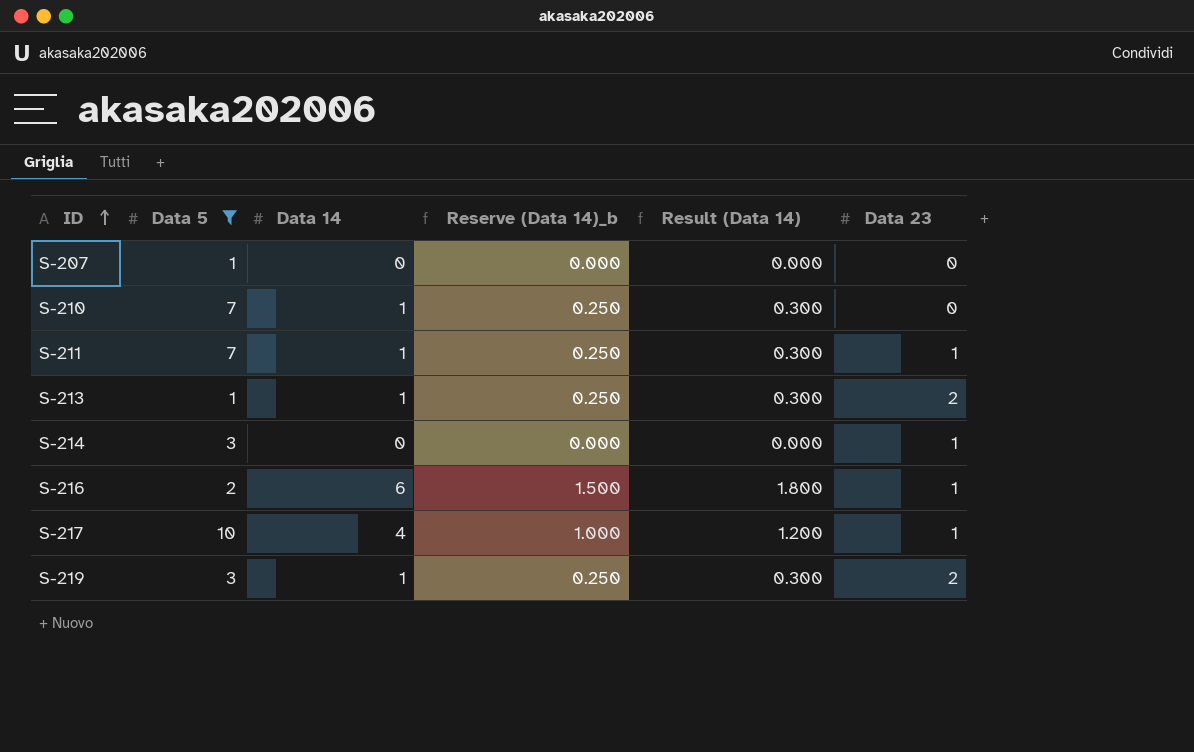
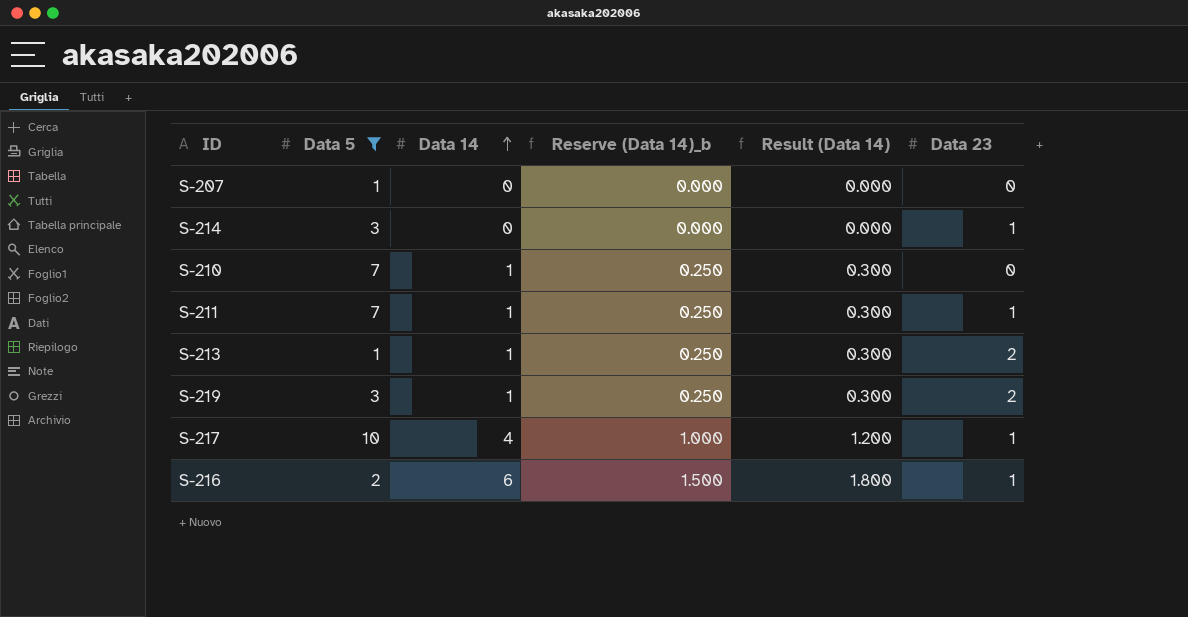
row order: ID ascending -> Data 14 ascending

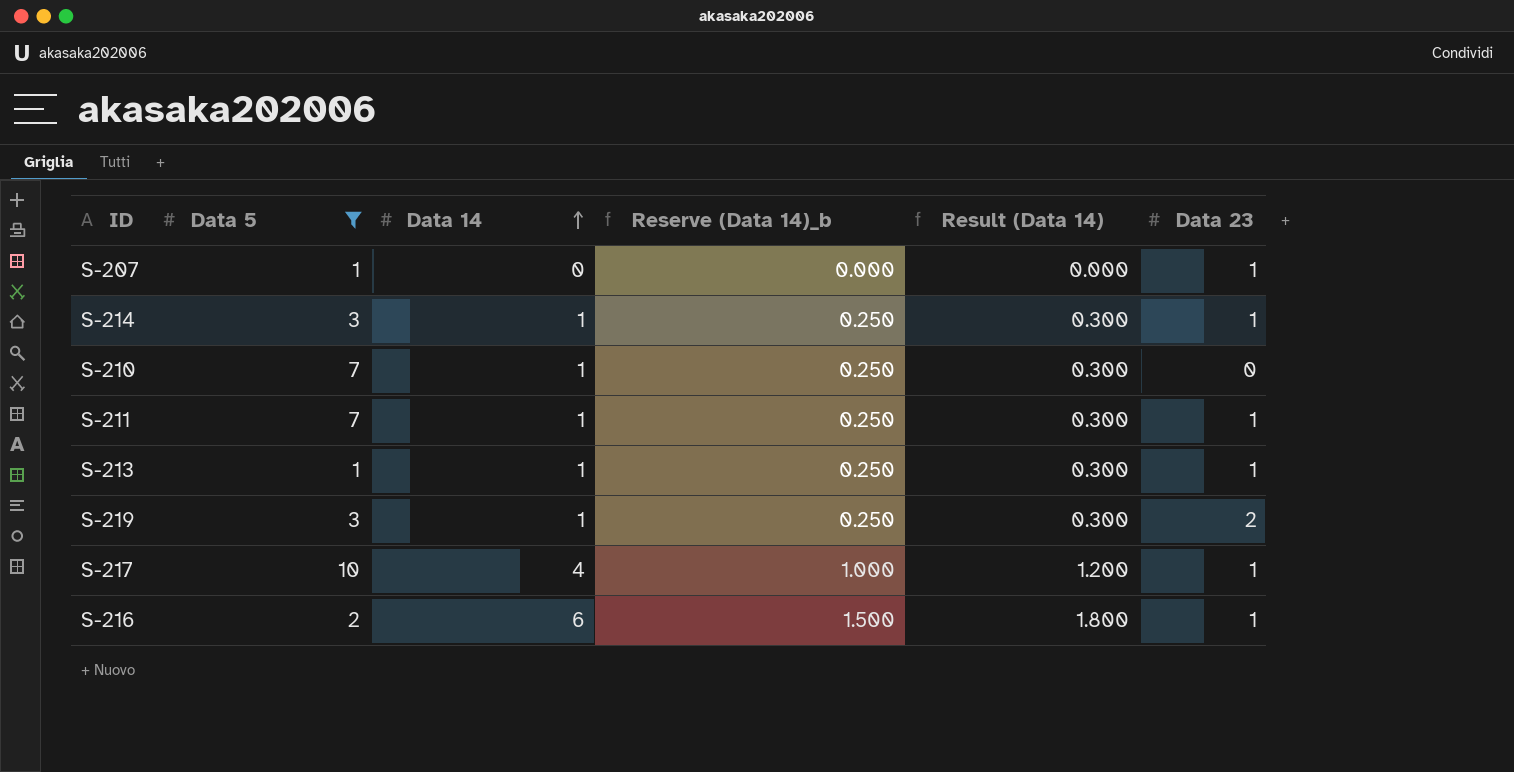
S-207 | Data 23: 0 -> 1
S-214 | Data 14: 0 -> 1
S-214 | Reserve (Data 14)_b: 0.000 -> 0.250
S-214 | Result (Data 14): 0.000 -> 0.300
S-213 | Data 23: 2 -> 1

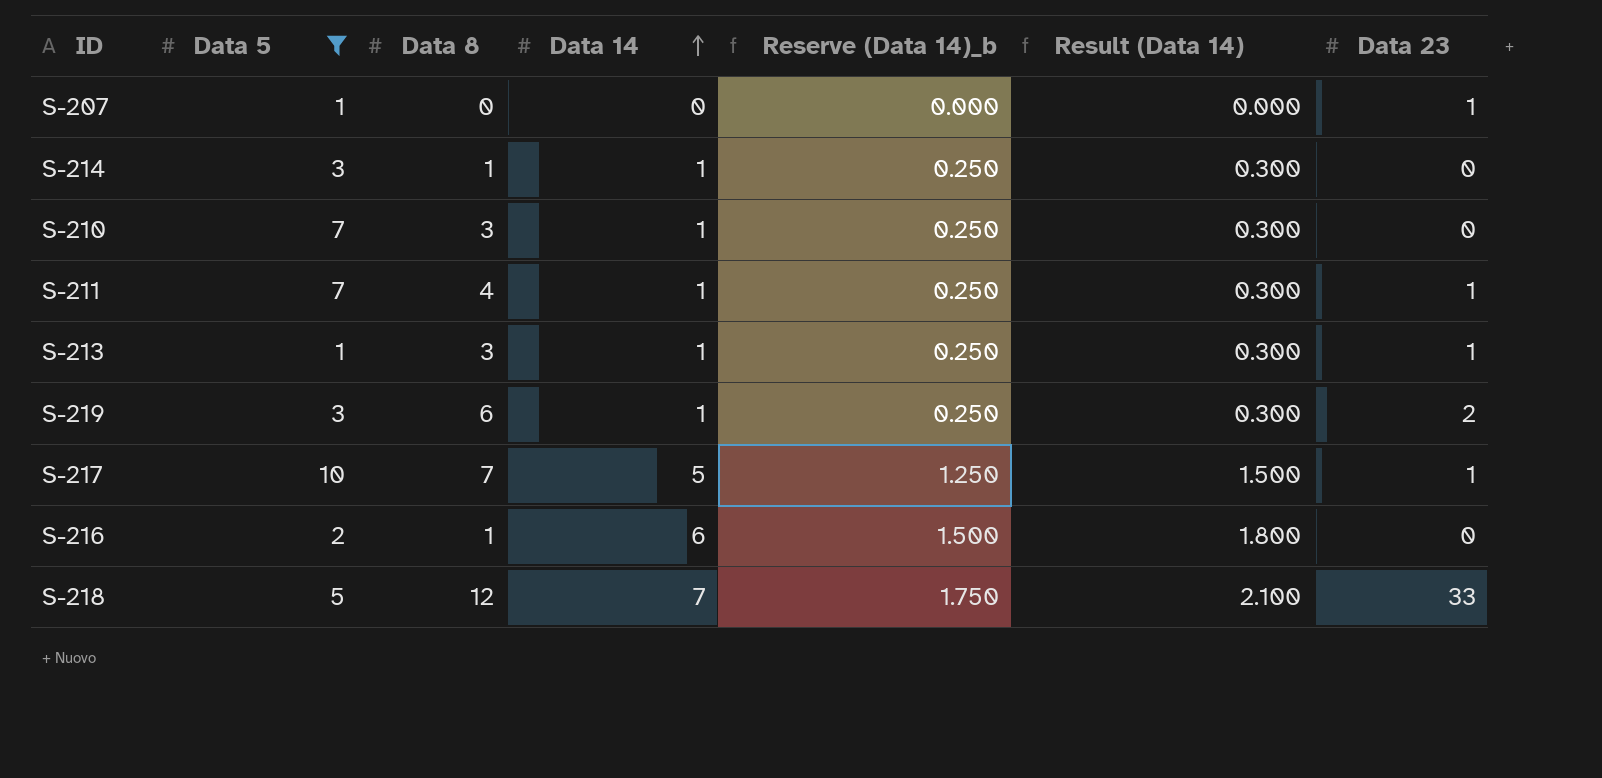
column Data 8 | position: none -> 3
S-214 | Data 23: 1 -> 0
S-217 | Data 14: 4 -> 5
S-217 | Reserve (Data 14)_b: 1.000 -> 1.250
S-217 | Result (Data 14): 1.200 -> 1.500
S-216 | Data 23: 1 -> 0
row S-218: none -> 5 | 12 | 7 | 1.750 | 2.100 | 33

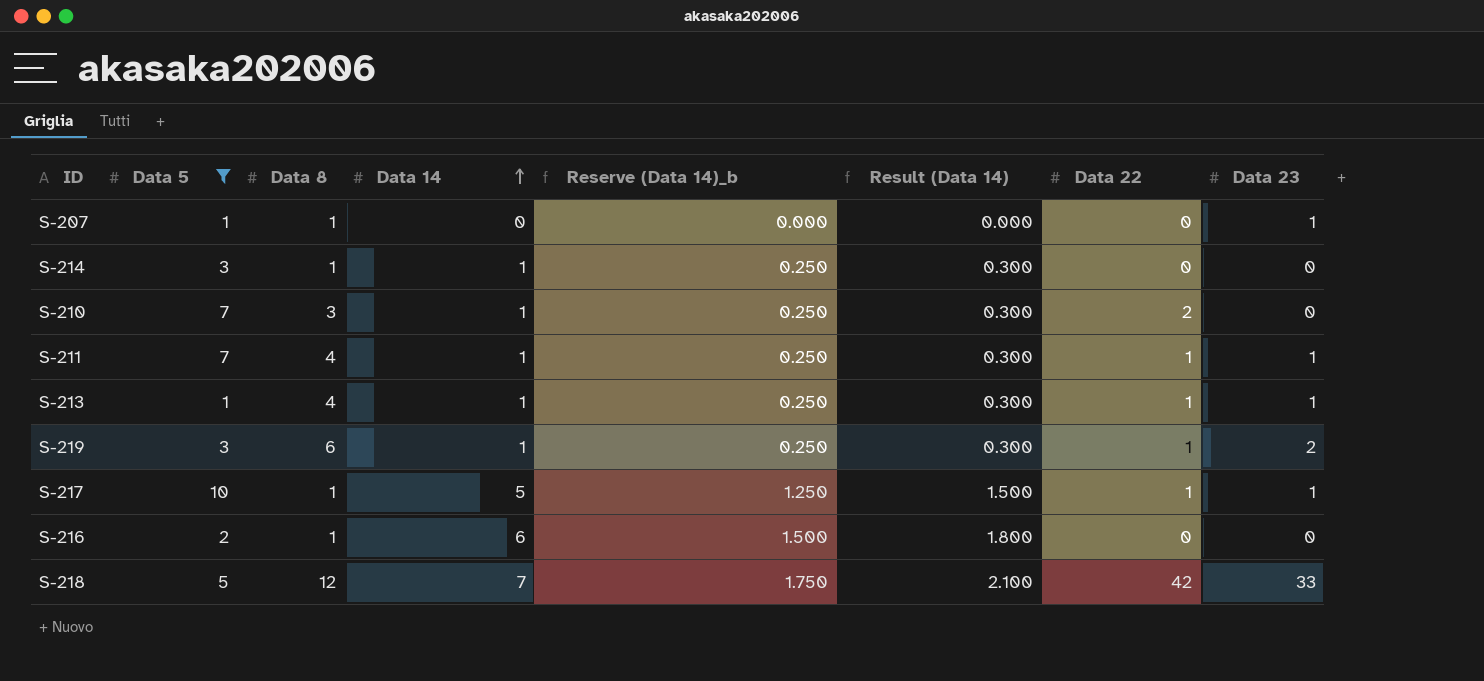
column Data 22 | position: none -> 7
S-207 | Data 8: 0 -> 1
S-213 | Data 8: 3 -> 4
S-217 | Data 8: 7 -> 1

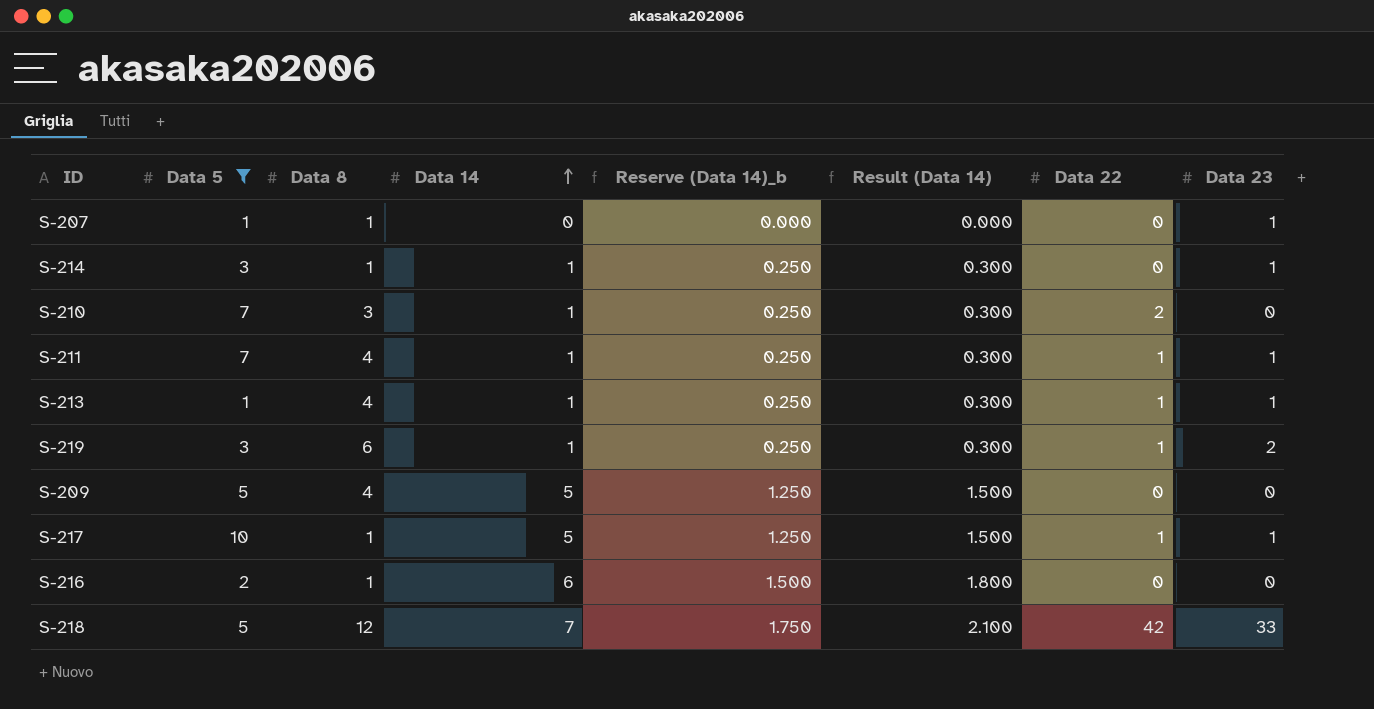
S-214 | Data 23: 0 -> 1
row S-209: none -> 5 | 4 | 5 | 1.250 | 1.500 | 0 | 0

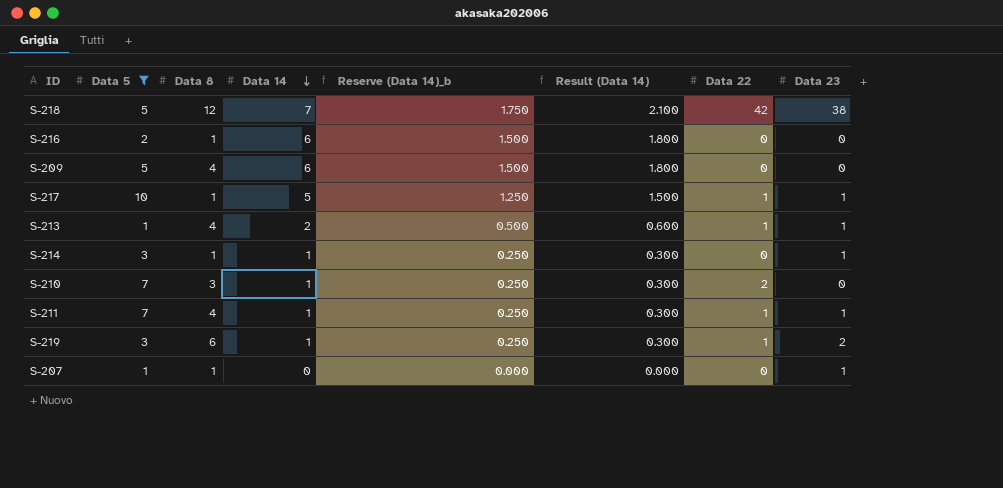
row order: Data 14 ascending -> Data 14 descending
S-218 | Data 23: 33 -> 38
S-209 | Data 14: 5 -> 6
S-209 | Reserve (Data 14)_b: 1.250 -> 1.500
S-209 | Result (Data 14): 1.500 -> 1.800
S-213 | Data 14: 1 -> 2
S-213 | Reserve (Data 14)_b: 0.250 -> 0.500
S-213 | Result (Data 14): 0.300 -> 0.600

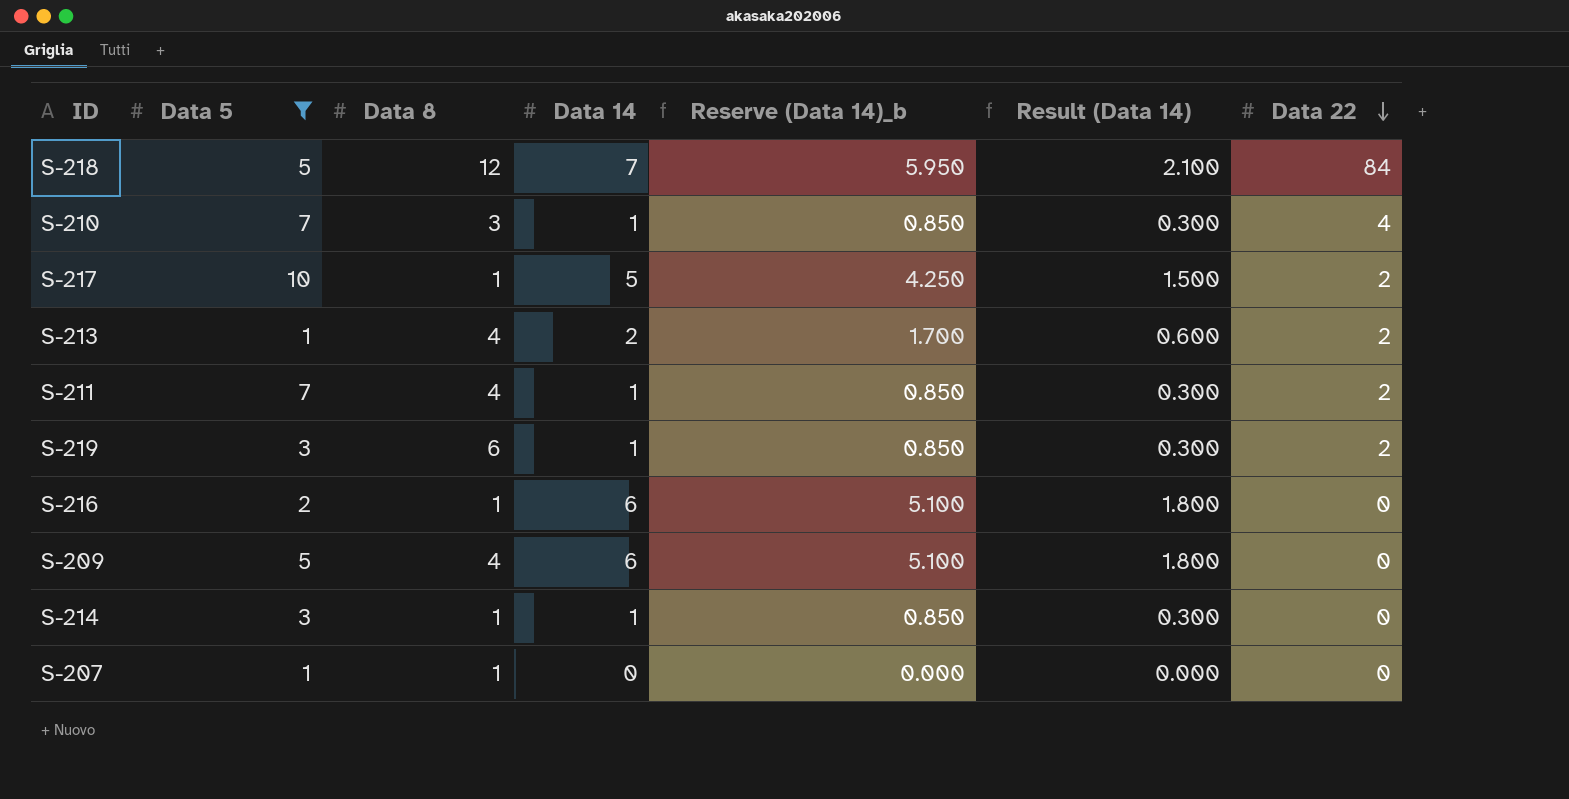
row order: Data 14 descending -> Data 22 descending
column Data 23 | position: 8 -> none
column Reserve (Data 14)_b | formula: [Data 14] * 0.25 -> [Data 14] * 0.85
S-218 | Data 22: 42 -> 84
S-210 | Data 22: 2 -> 4
S-217 | Data 22: 1 -> 2
S-213 | Data 22: 1 -> 2
S-211 | Data 22: 1 -> 2
S-219 | Data 22: 1 -> 2

